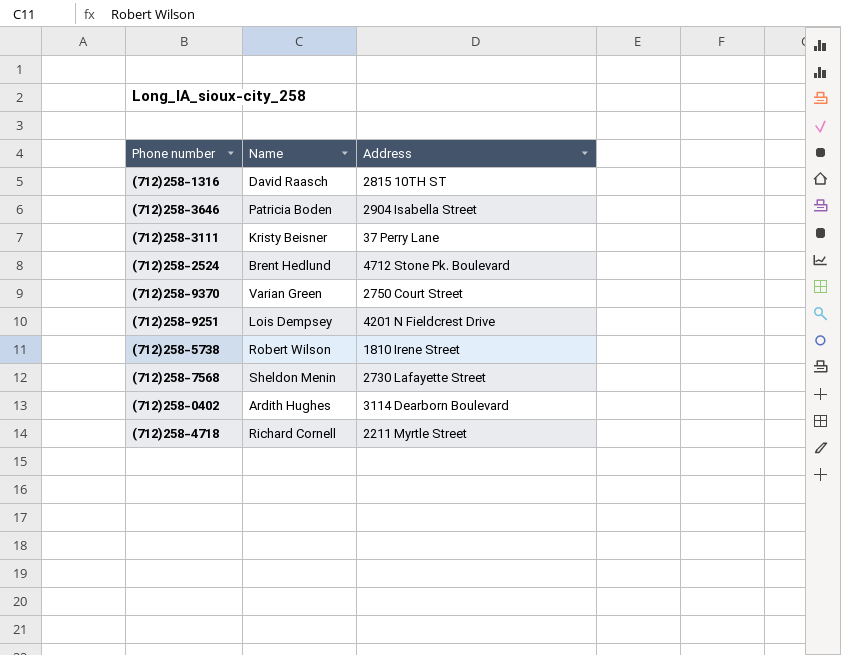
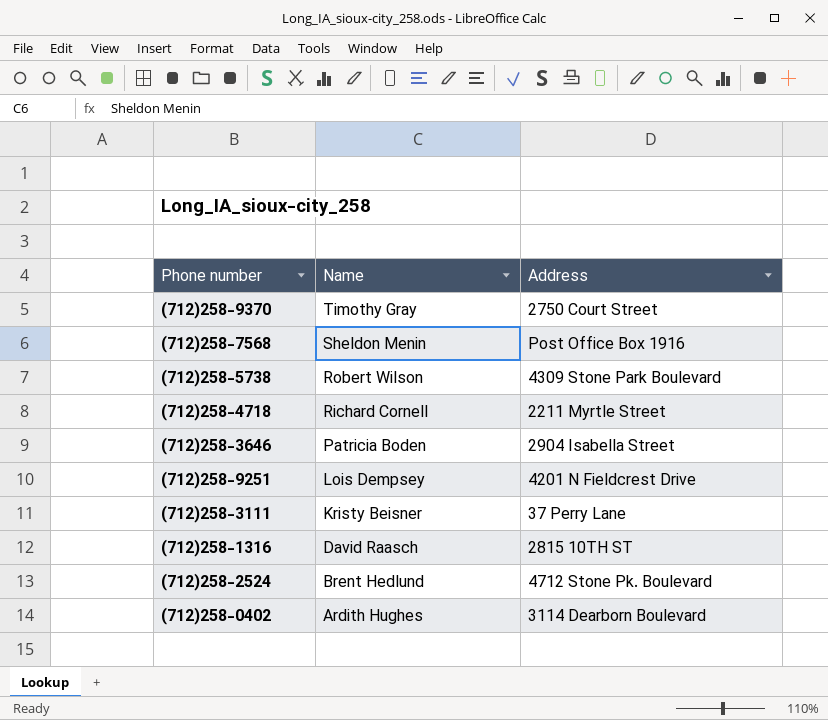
row order: none -> Name descending
(712)258-9370 | Name: Varian Green -> Timothy Gray
(712)258-7568 | Address: 2730 Lafayette Street -> Post Office Box 1916
(712)258-5738 | Address: 1810 Irene Street -> 4309 Stone Park Boulevard

